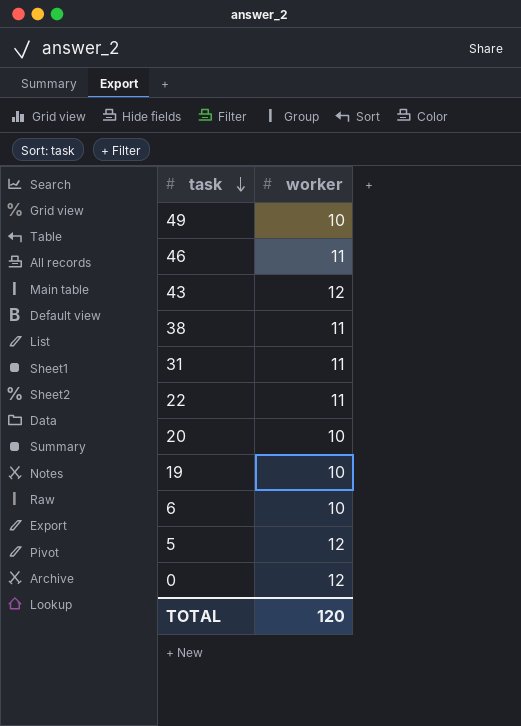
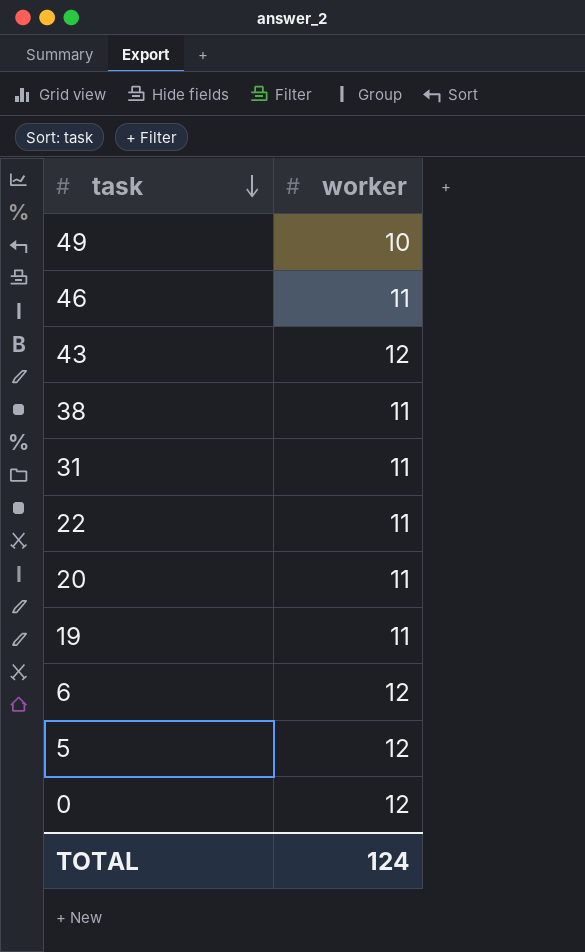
20 | worker: 10 -> 11
19 | worker: 10 -> 11
6 | worker: 10 -> 12
TOTAL | worker: 120 -> 124

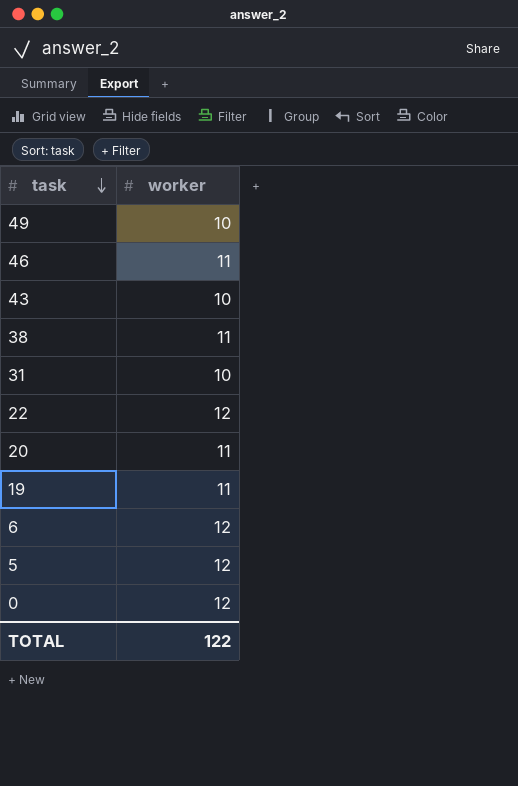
43 | worker: 12 -> 10
31 | worker: 11 -> 10
22 | worker: 11 -> 12
TOTAL | worker: 124 -> 122

